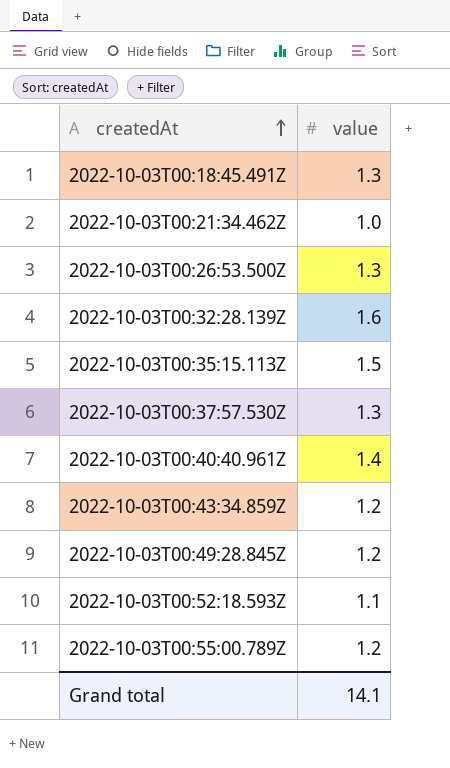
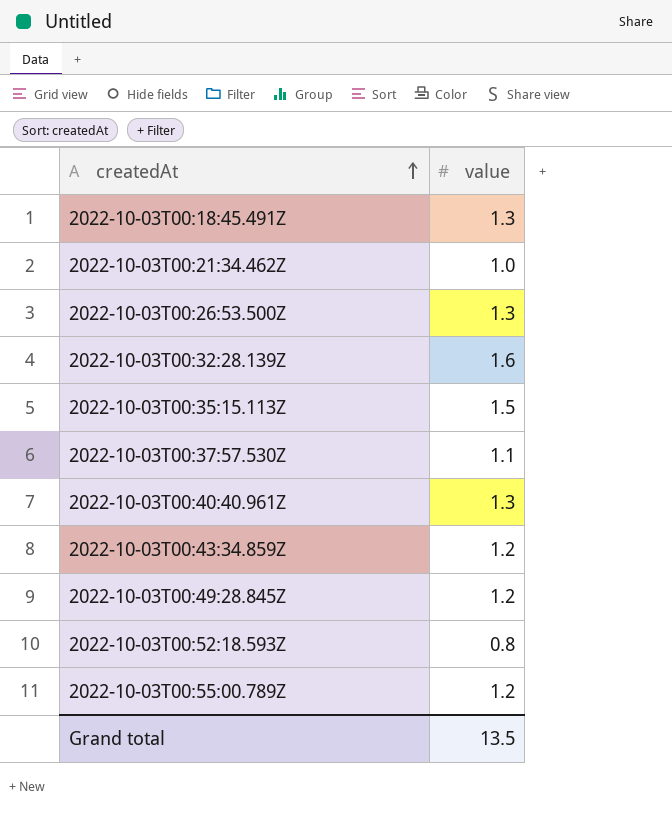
2022-10-03T00:37:57.530Z | value: 1.3 -> 1.1
2022-10-03T00:40:40.961Z | value: 1.4 -> 1.3
2022-10-03T00:52:18.593Z | value: 1.1 -> 0.8
Grand total | value: 14.1 -> 13.5

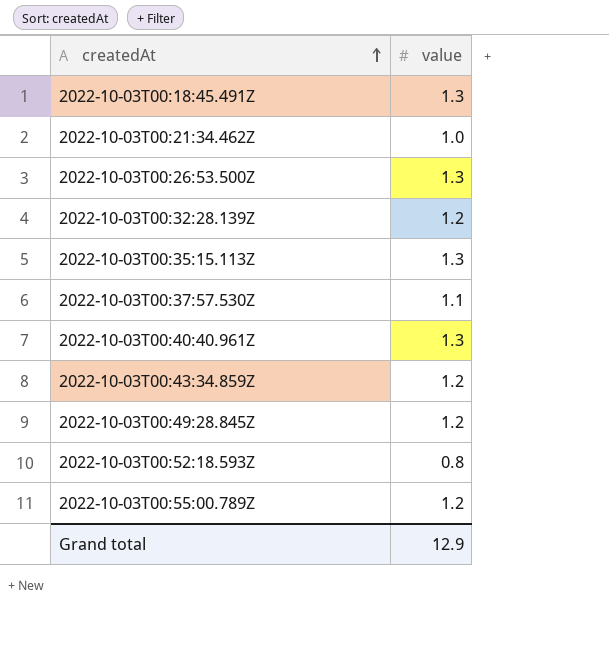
2022-10-03T00:32:28.139Z | value: 1.6 -> 1.2
2022-10-03T00:35:15.113Z | value: 1.5 -> 1.3
Grand total | value: 13.5 -> 12.9

